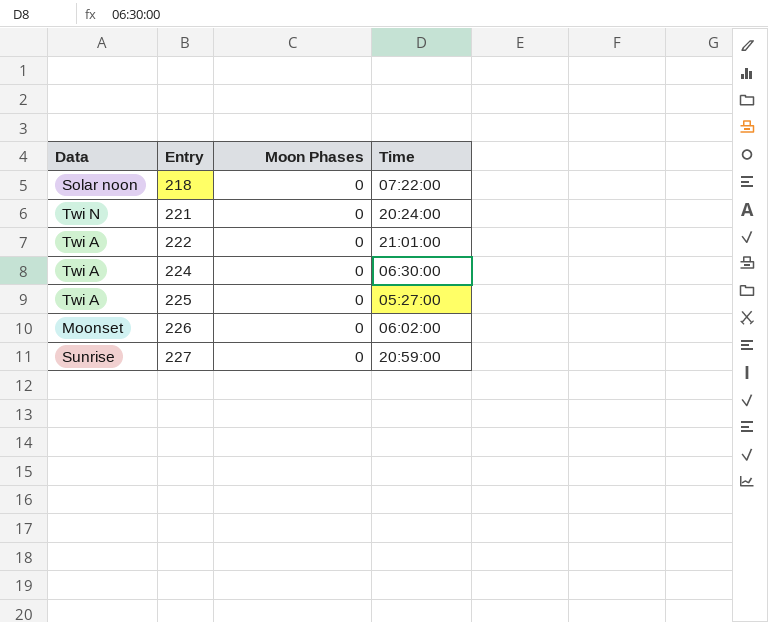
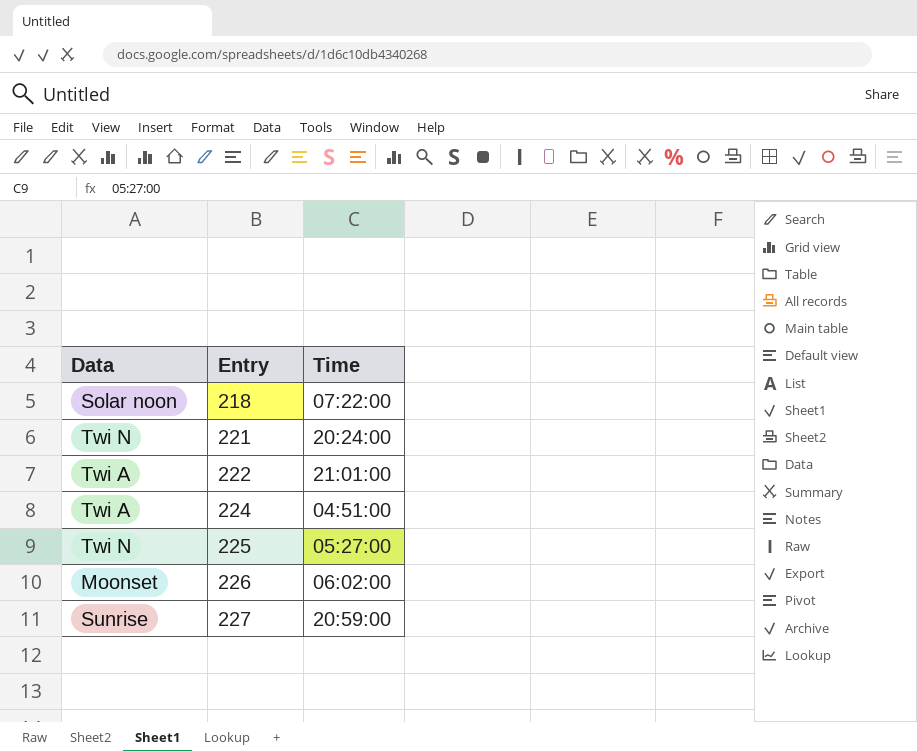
column Moon Phases | position: 3 -> none
224 | Time: 06:30:00 -> 04:51:00
225 | Data: Twi A -> Twi N

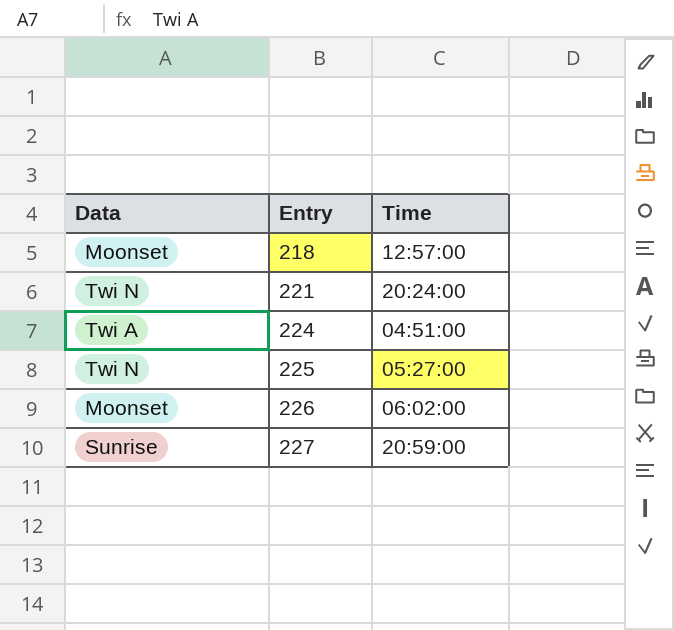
row 222: Twi A | 21:01:00 -> none
218 | Data: Solar noon -> Moonset
218 | Time: 07:22:00 -> 12:57:00

